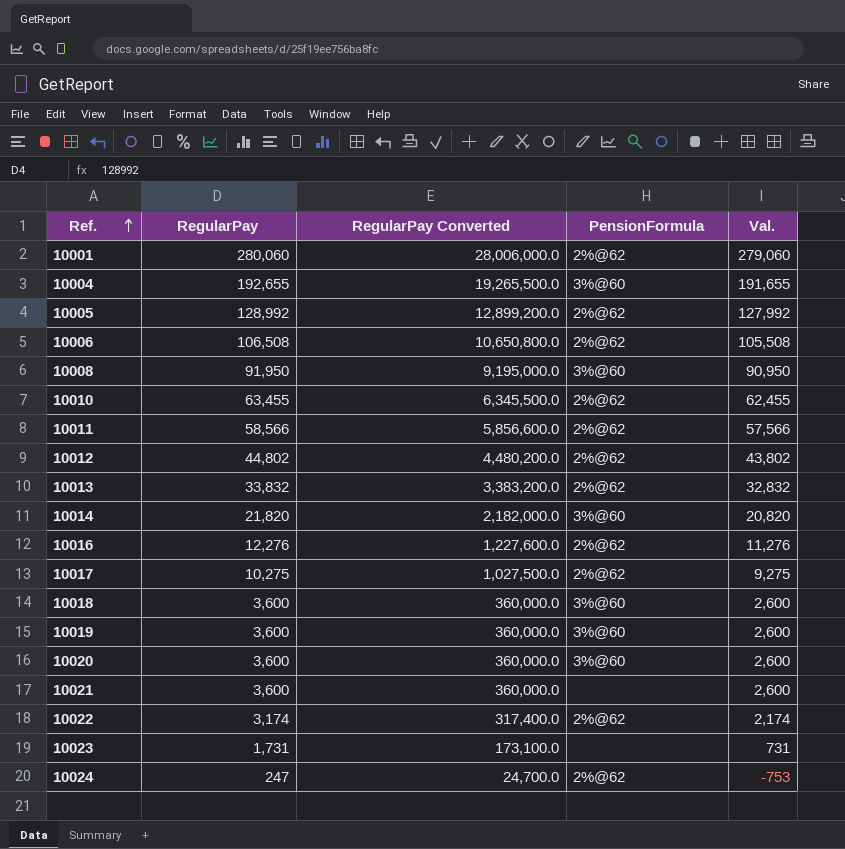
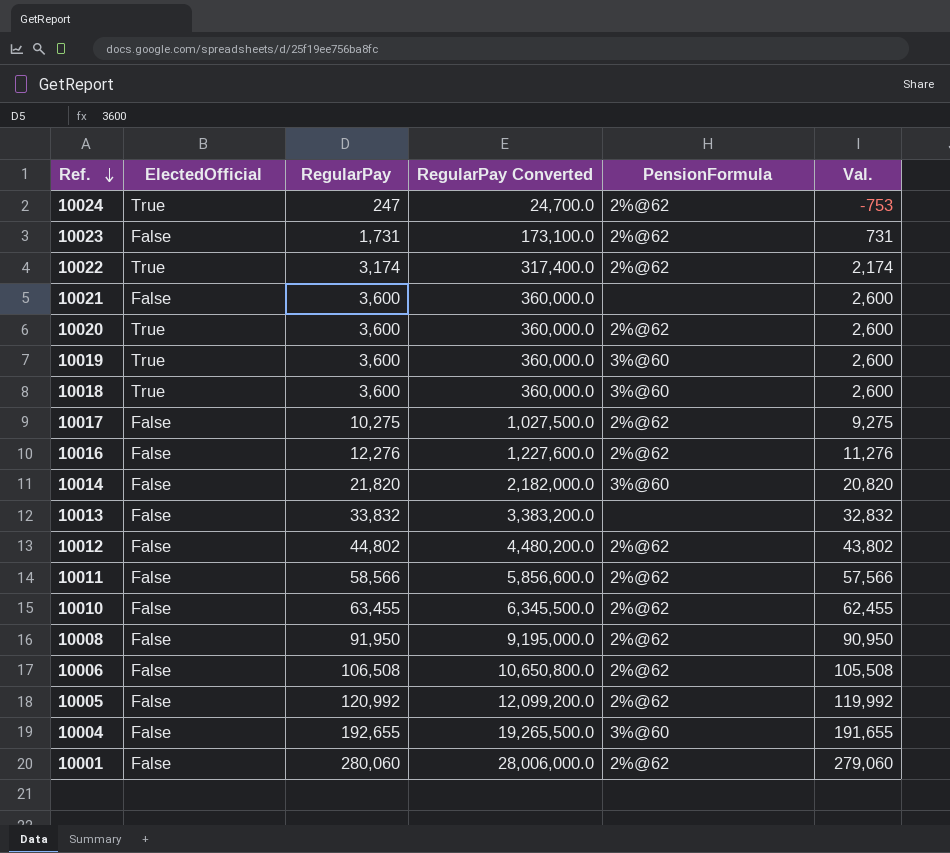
row order: Ref. ascending -> Ref. descending
column ElectedOfficial | position: none -> 2
10023 | PensionFormula: none -> 2%@62
10020 | PensionFormula: 3%@60 -> 2%@62
10013 | PensionFormula: 2%@62 -> none
10008 | PensionFormula: 3%@60 -> 2%@62
10005 | RegularPay: 128,992 -> 120,992
10005 | RegularPay Converted: 12,899,200.0 -> 12,099,200.0
10005 | Val.: 127,992 -> 119,992

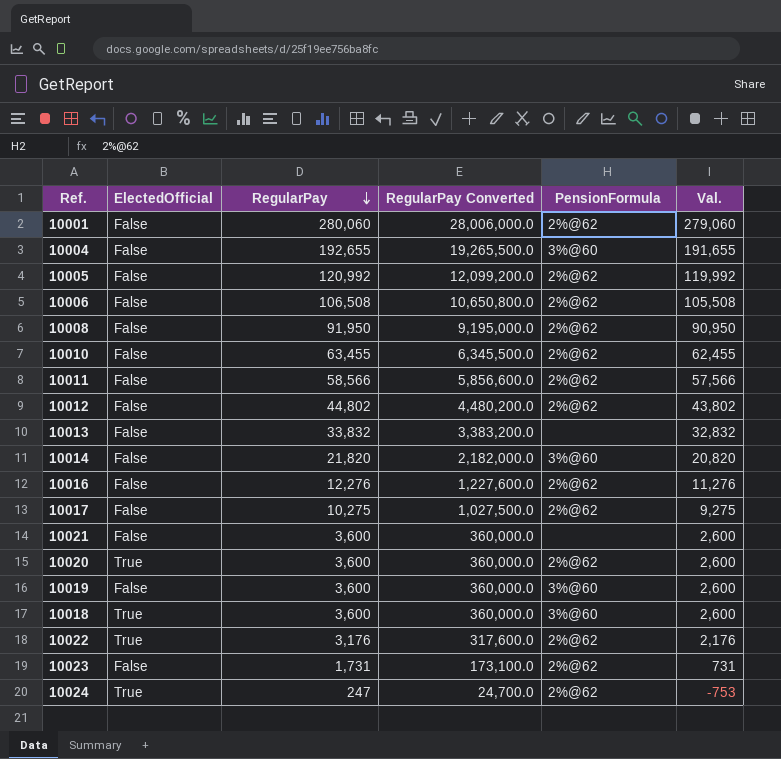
row order: Ref. descending -> RegularPay descending
10019 | ElectedOfficial: True -> False
10022 | RegularPay: 3,174 -> 3,176
10022 | RegularPay Converted: 317,400.0 -> 317,600.0
10022 | Val.: 2,174 -> 2,176

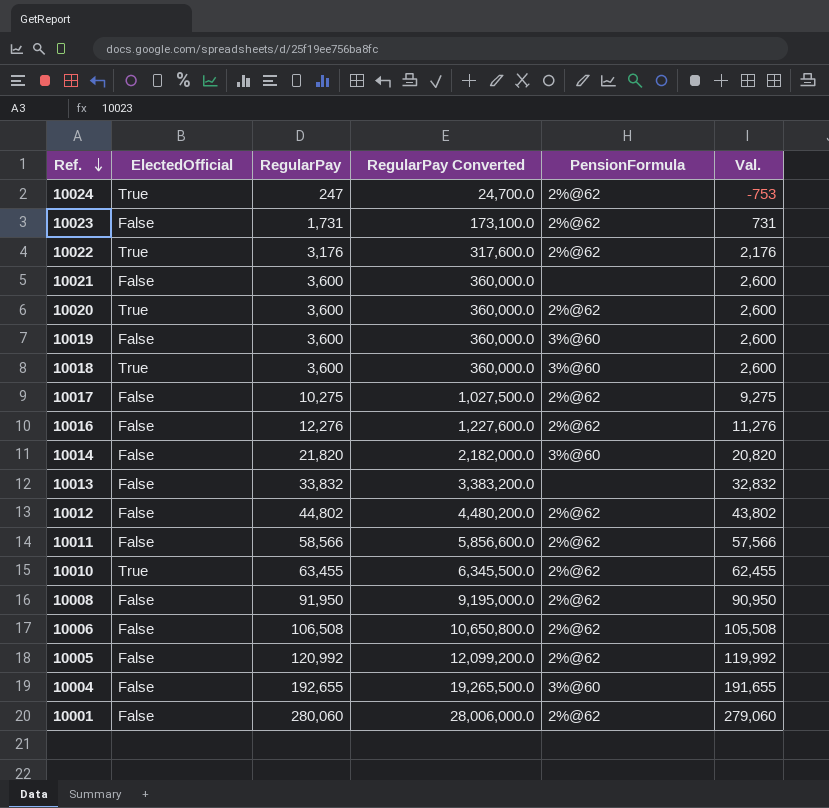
row order: RegularPay descending -> Ref. descending
10010 | ElectedOfficial: False -> True

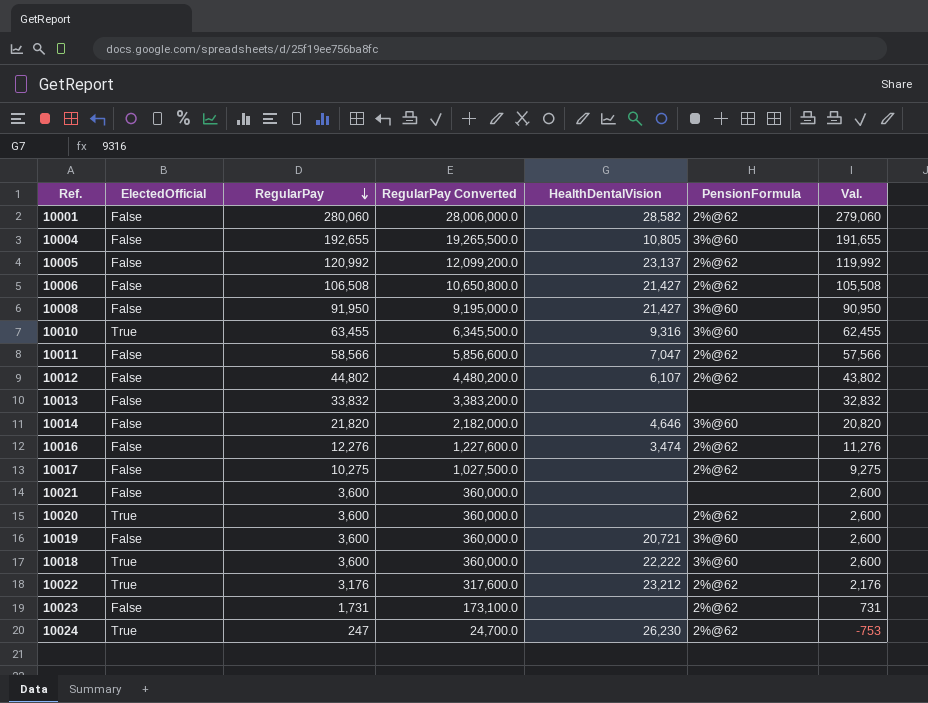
row order: Ref. descending -> RegularPay descending
column HealthDentalVision | position: none -> 5
10008 | PensionFormula: 2%@62 -> 3%@60
10010 | PensionFormula: 2%@62 -> 3%@60

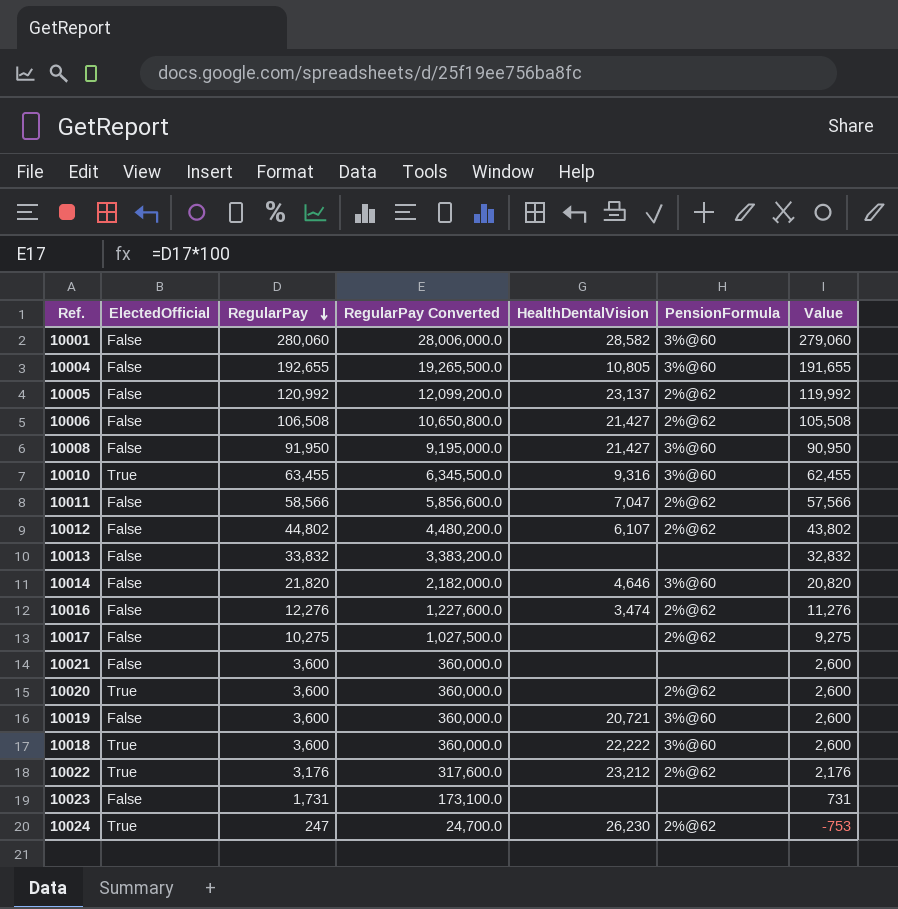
column name: Val. -> Value
10001 | PensionFormula: 2%@62 -> 3%@60
10023 | PensionFormula: 2%@62 -> none

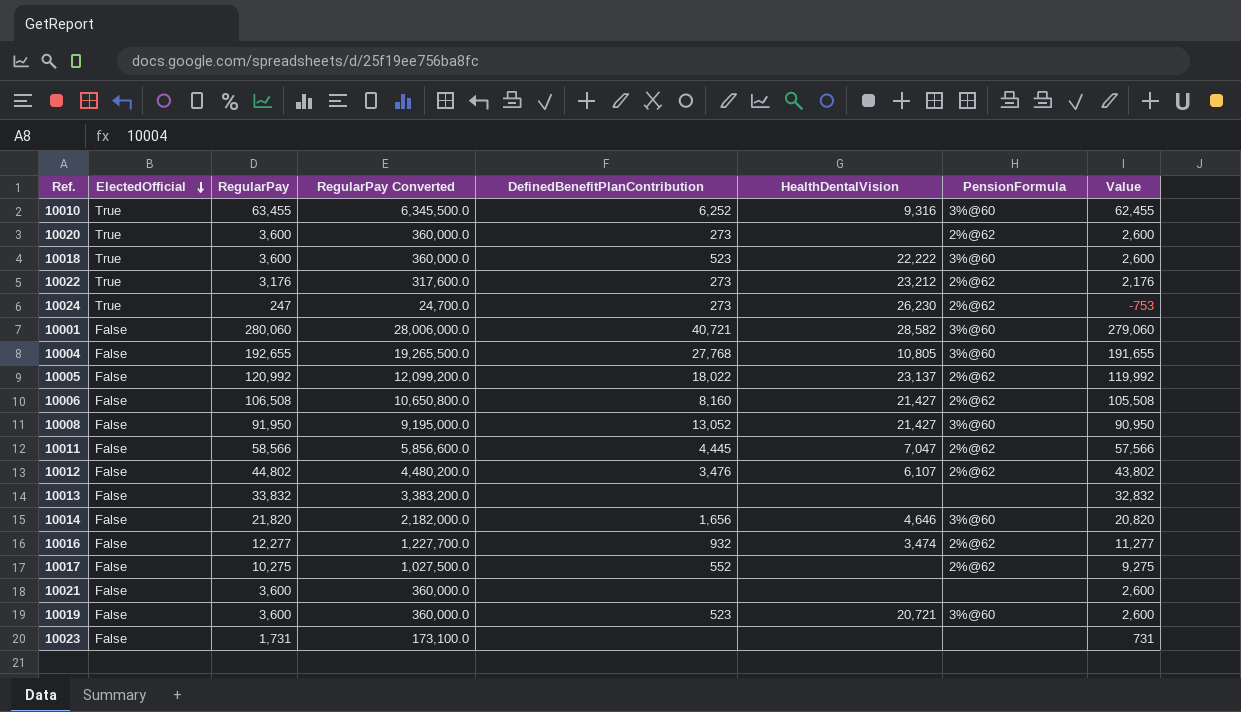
row order: RegularPay descending -> ElectedOfficial descending
column DefinedBenefitPlanContribution | position: none -> 5
10016 | RegularPay: 12,276 -> 12,277
10016 | RegularPay Converted: 1,227,600.0 -> 1,227,700.0
10016 | Value: 11,276 -> 11,277

